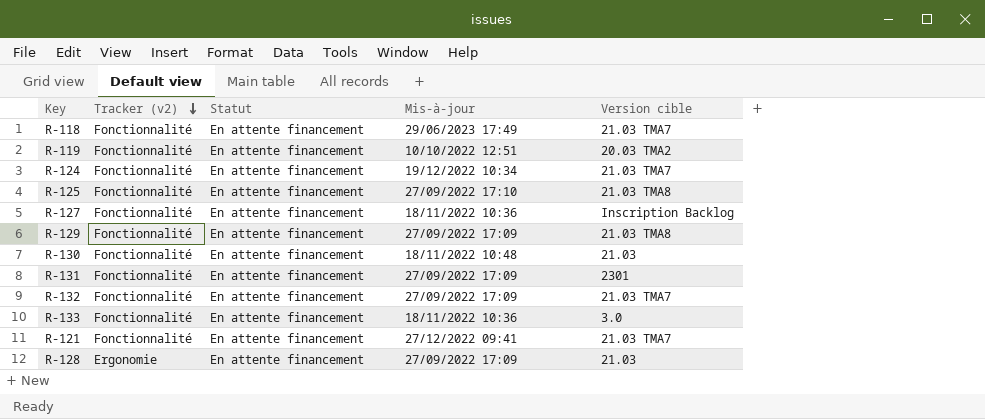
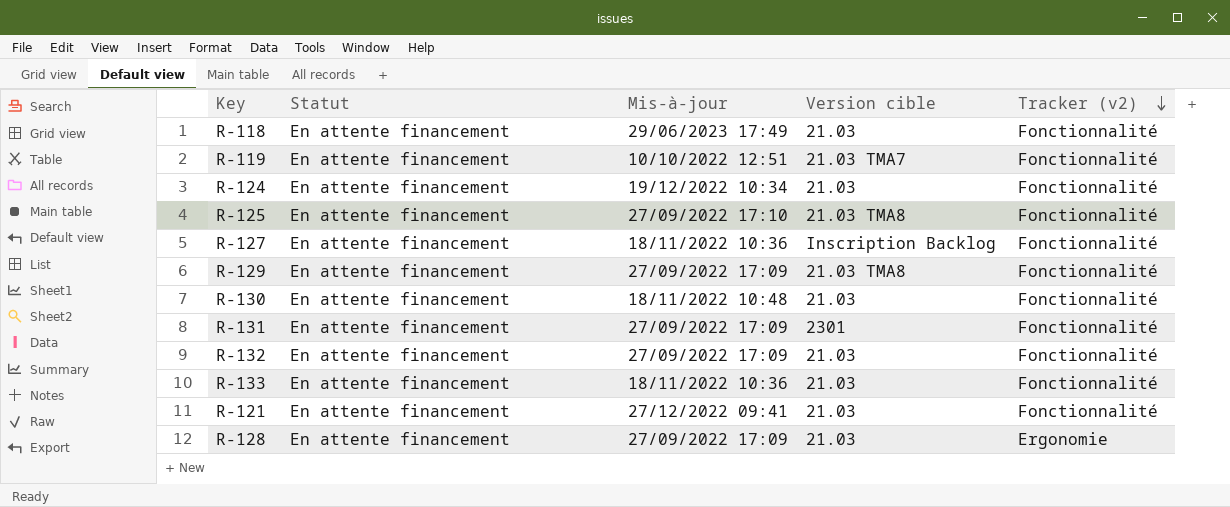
column Tracker (v2) | position: 2 -> 5
R-118 | Version cible: 21.03 TMA7 -> 21.03
R-119 | Version cible: 20.03 TMA2 -> 21.03 TMA7
R-124 | Version cible: 21.03 TMA7 -> 21.03
R-132 | Version cible: 21.03 TMA7 -> 21.03
R-133 | Version cible: 3.0 -> 21.03
R-121 | Version cible: 21.03 TMA7 -> 21.03

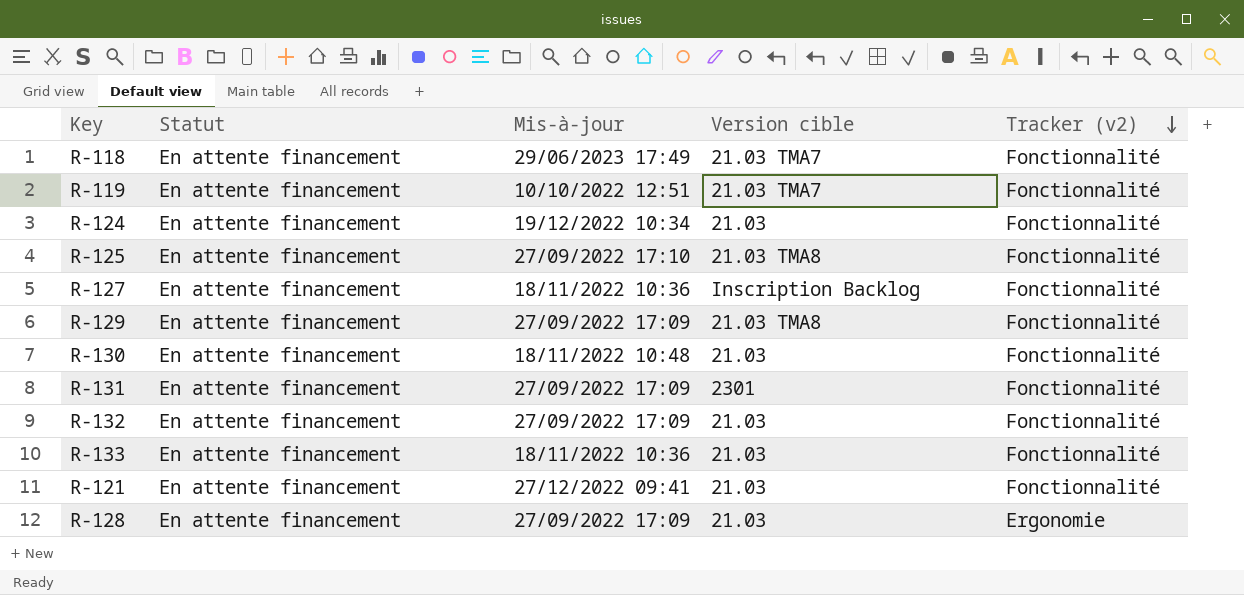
R-118 | Version cible: 21.03 -> 21.03 TMA7

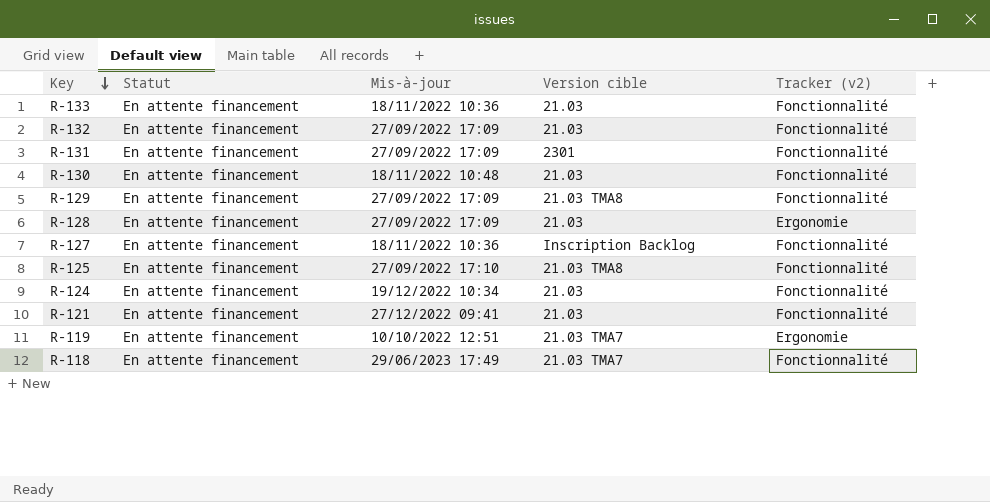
row order: Tracker (v2) descending -> Key descending
R-119 | Tracker (v2): Fonctionnalité -> Ergonomie

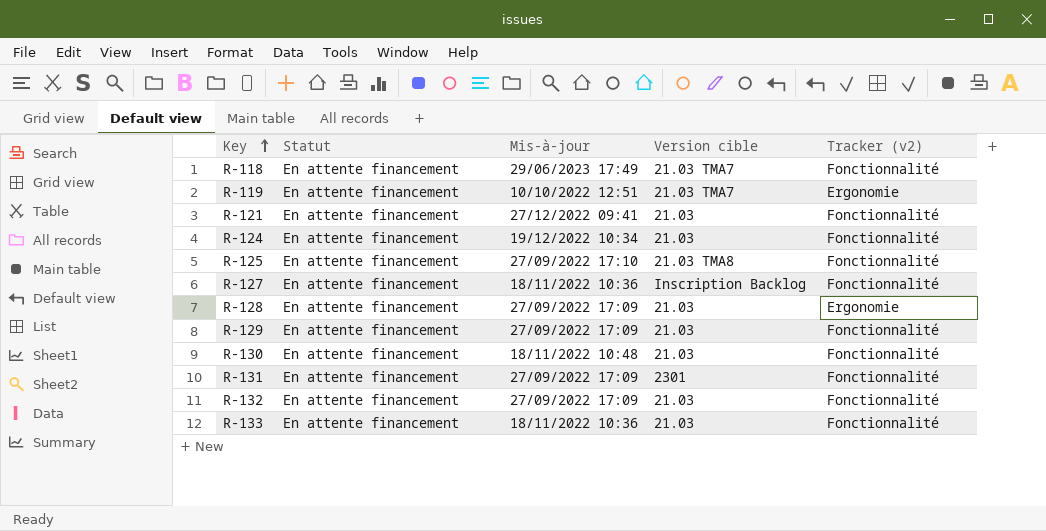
row order: Key descending -> Key ascending
R-129 | Version cible: 21.03 TMA8 -> 21.03

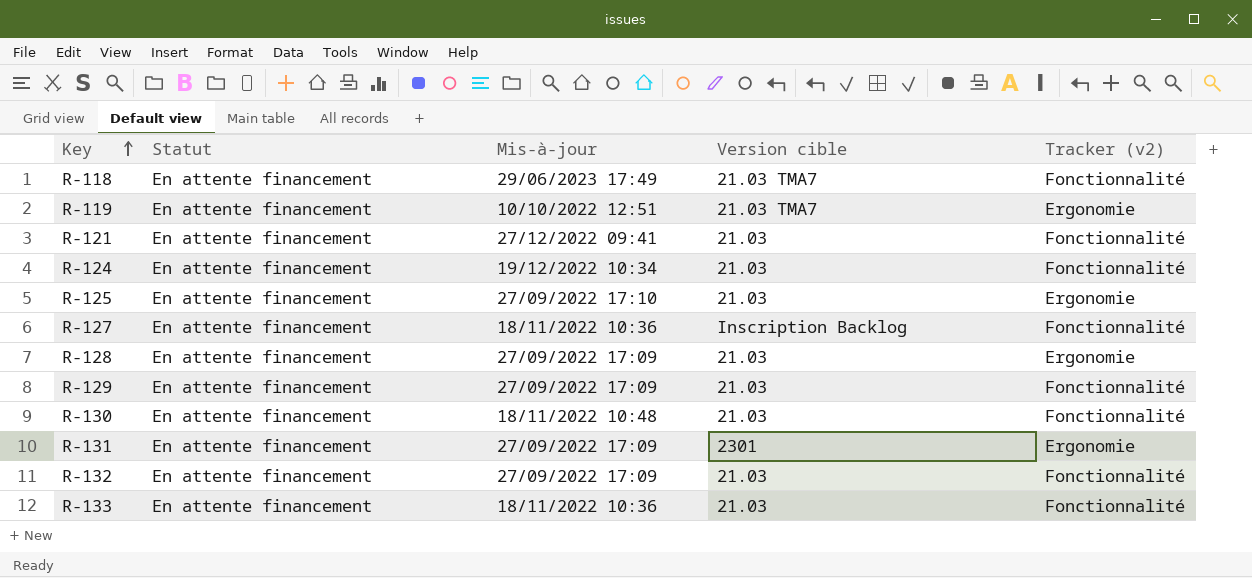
R-125 | Version cible: 21.03 TMA8 -> 21.03
R-125 | Tracker (v2): Fonctionnalité -> Ergonomie
R-131 | Tracker (v2): Fonctionnalité -> Ergonomie

